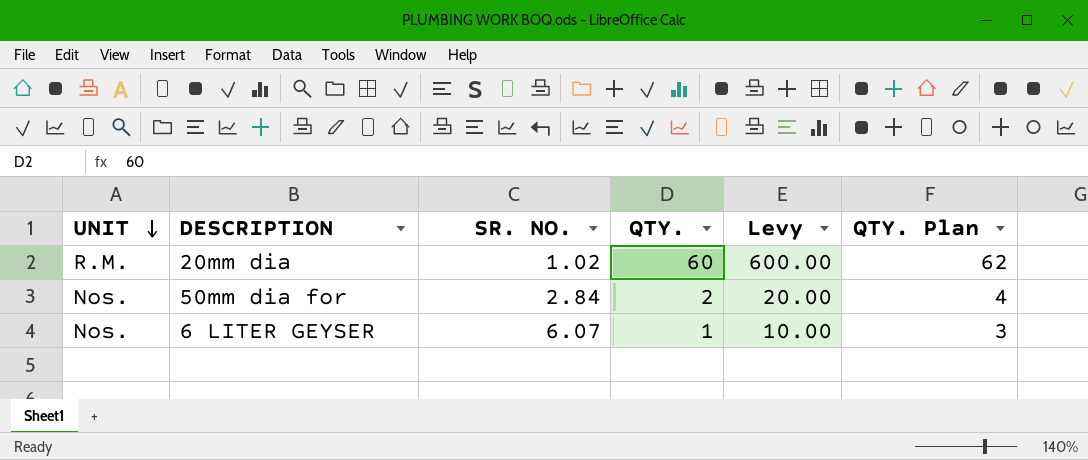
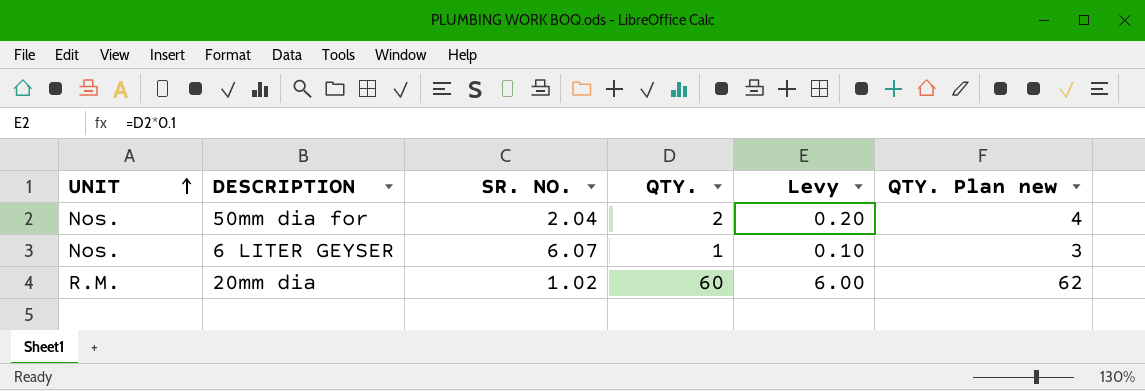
row order: UNIT descending -> UNIT ascending
column Levy | formula: [QTY.] * 10 -> [QTY.] * 0.1
column name: QTY. Plan -> QTY. Plan new
50mm dia for | SR. NO.: 2.84 -> 2.04

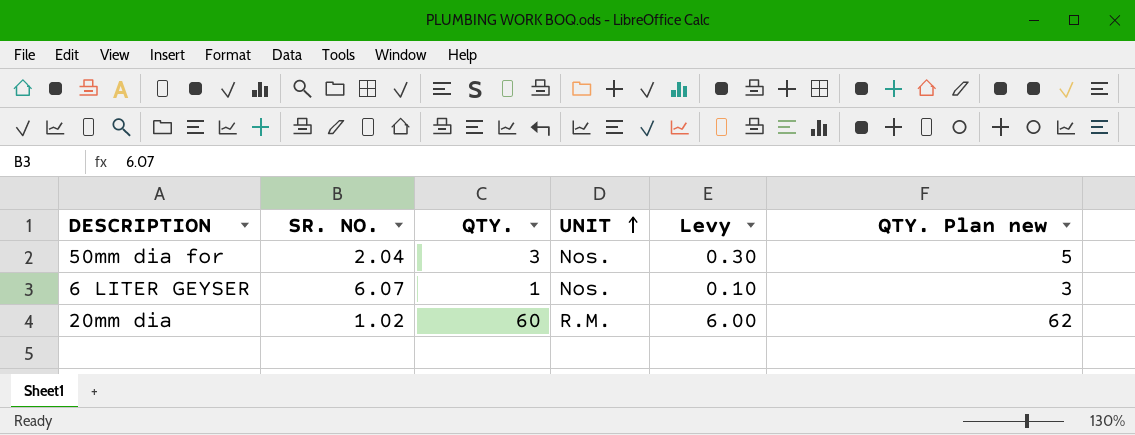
column UNIT | position: 1 -> 4
50mm dia for | QTY.: 2 -> 3
50mm dia for | Levy: 0.20 -> 0.30
50mm dia for | QTY. Plan new: 4 -> 5

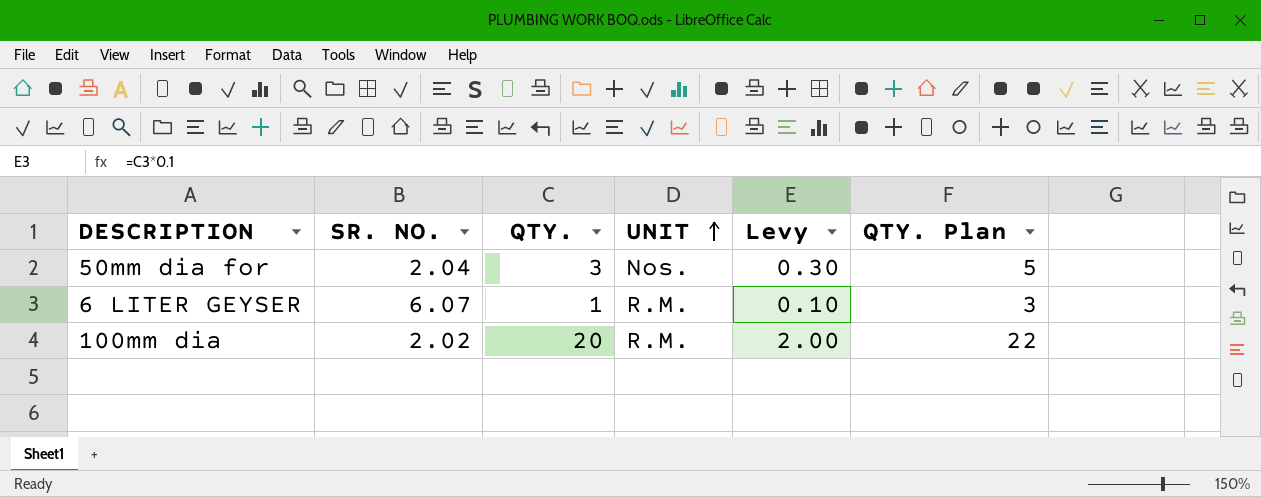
column name: QTY. Plan new -> QTY. Plan
row 20mm dia: 1.02 | 60 | R.M. | 6.00 | 62 -> none
6 LITER GEYSER | UNIT: Nos. -> R.M.
row 100mm dia: none -> 2.02 | 20 | R.M. | 2.00 | 22

